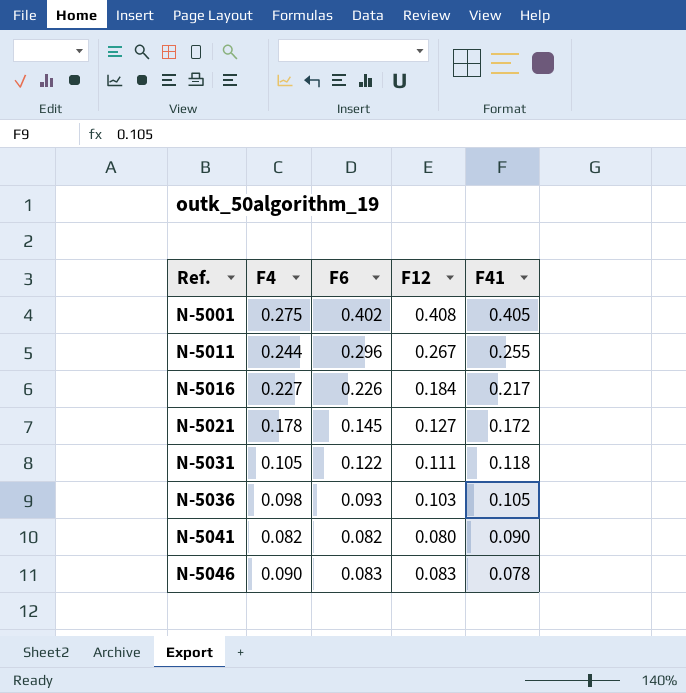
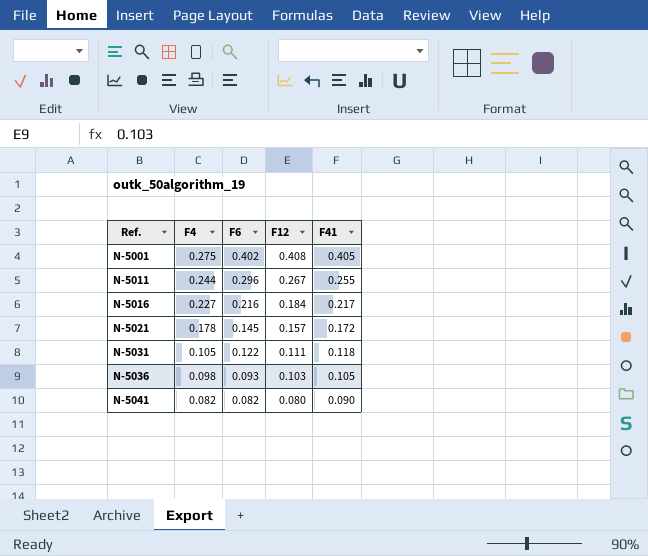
row N-5046: 0.090 | 0.083 | 0.083 | 0.078 -> none
N-5016 | F6: 0.226 -> 0.216
N-5021 | F12: 0.127 -> 0.157

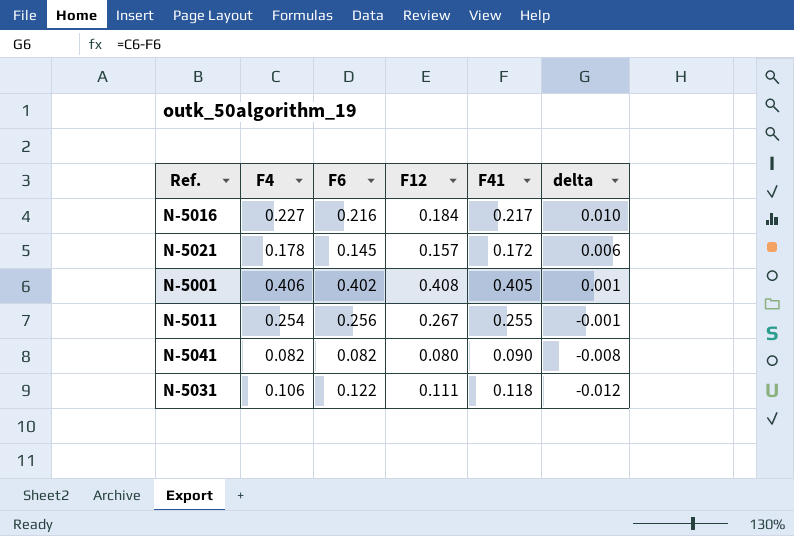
row order: Ref. ascending -> delta descending
column delta | formula: none -> [F4] - [F41]
row N-5036: 0.098 | 0.093 | 0.103 | 0.105 -> none
N-5001 | F4: 0.275 -> 0.406
N-5011 | F4: 0.244 -> 0.254
N-5011 | F6: 0.296 -> 0.256
N-5031 | F4: 0.105 -> 0.106

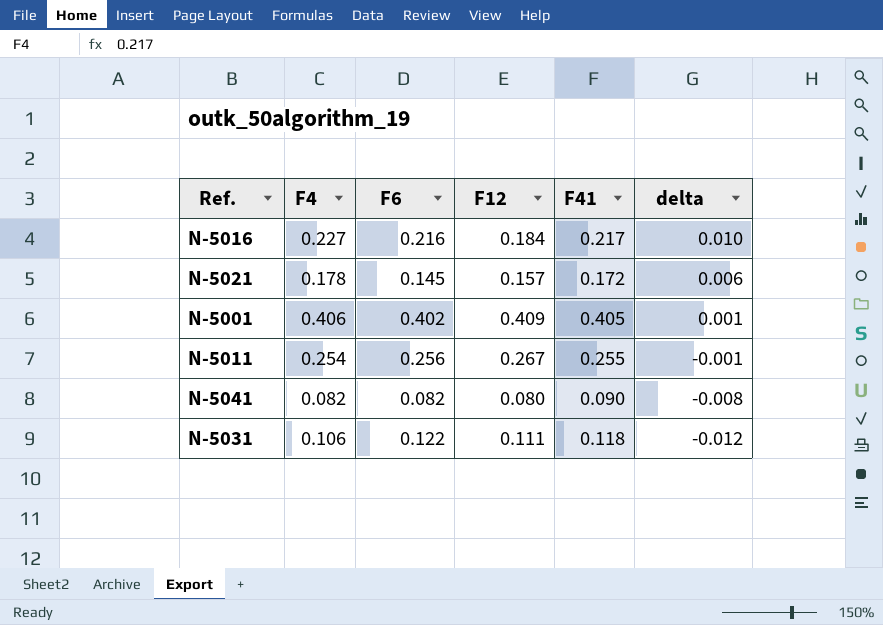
N-5001 | F12: 0.408 -> 0.409

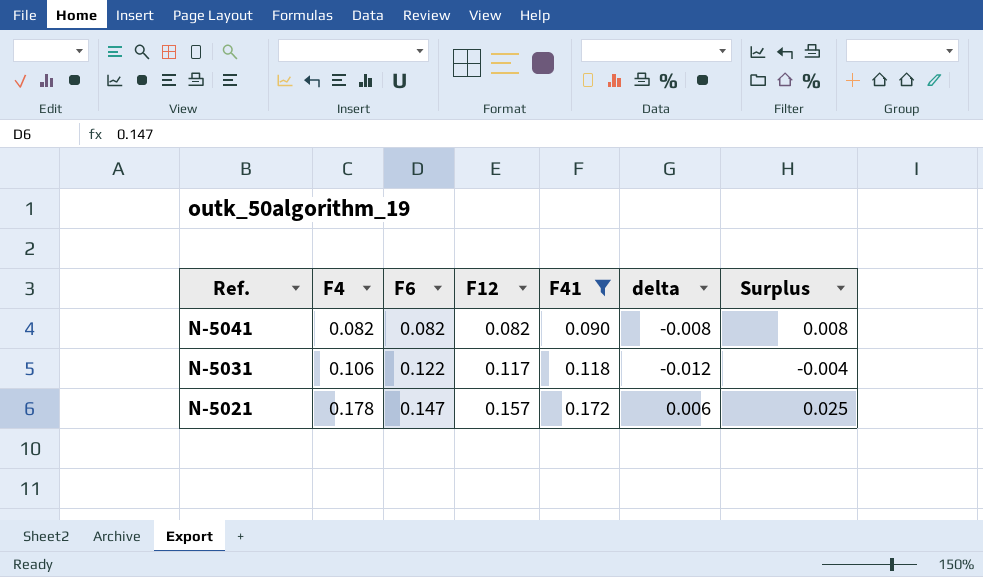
filter: none -> F41 <= 0.172
row order: delta descending -> Ref. descending
column Surplus | formula: none -> [F41] - [F6]
N-5041 | F12: 0.080 -> 0.082
N-5031 | F12: 0.111 -> 0.117
N-5021 | F6: 0.145 -> 0.147

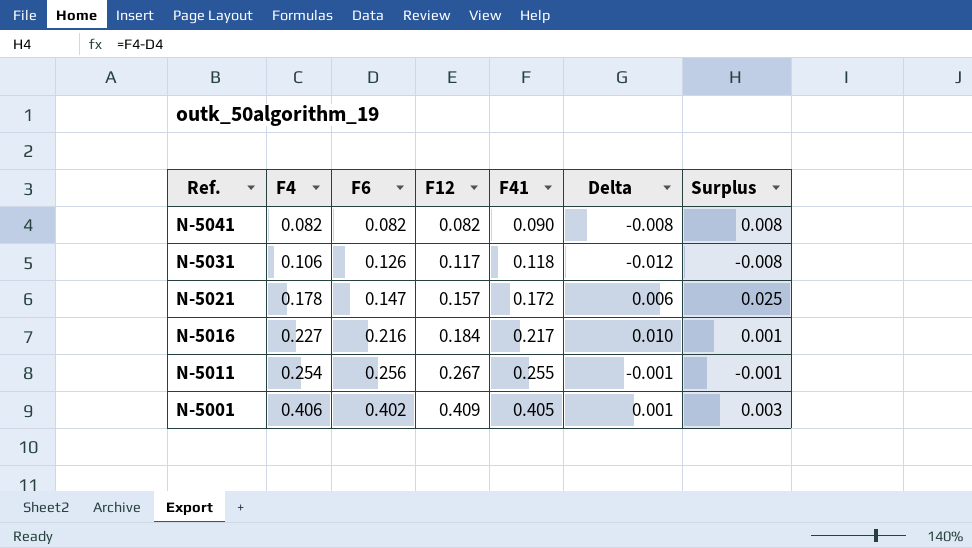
filter: F41 <= 0.172 -> none
column name: delta -> Delta
N-5031 | F6: 0.122 -> 0.126
N-5031 | Surplus: -0.004 -> -0.008

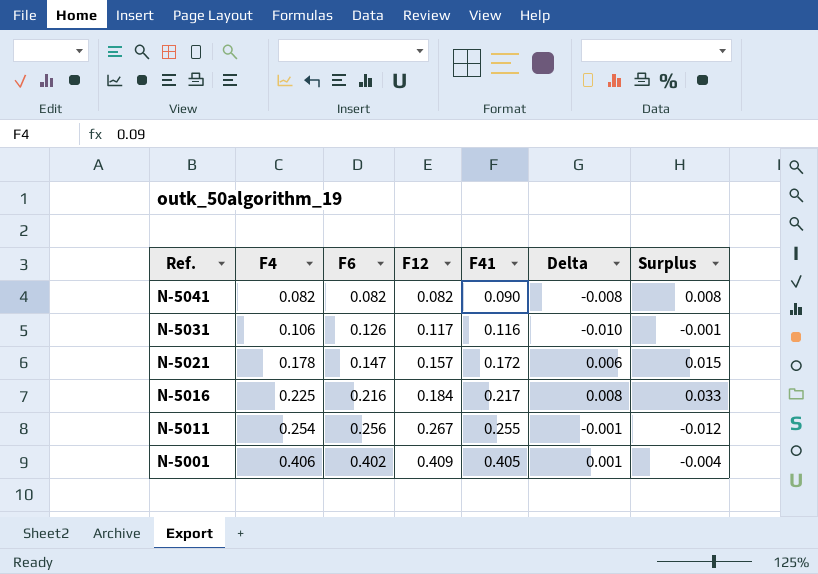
column Surplus | formula: [F41] - [F6] -> [F41] - [F12]
N-5031 | F41: 0.118 -> 0.116
N-5031 | Delta: -0.012 -> -0.010
N-5016 | F4: 0.227 -> 0.225
N-5016 | Delta: 0.010 -> 0.008

